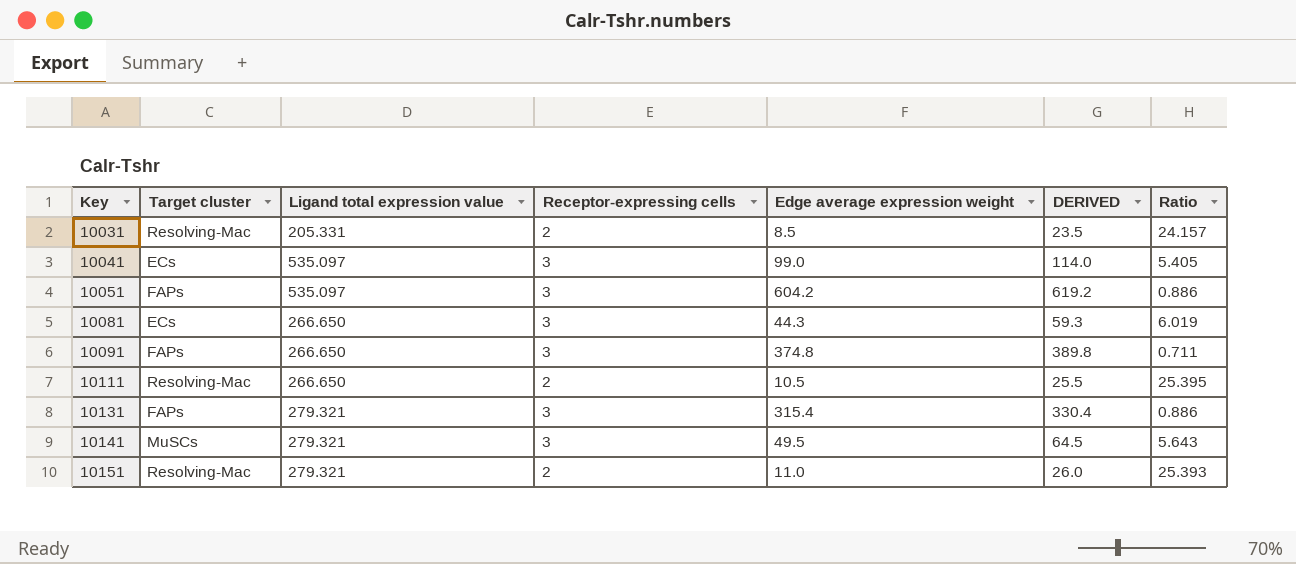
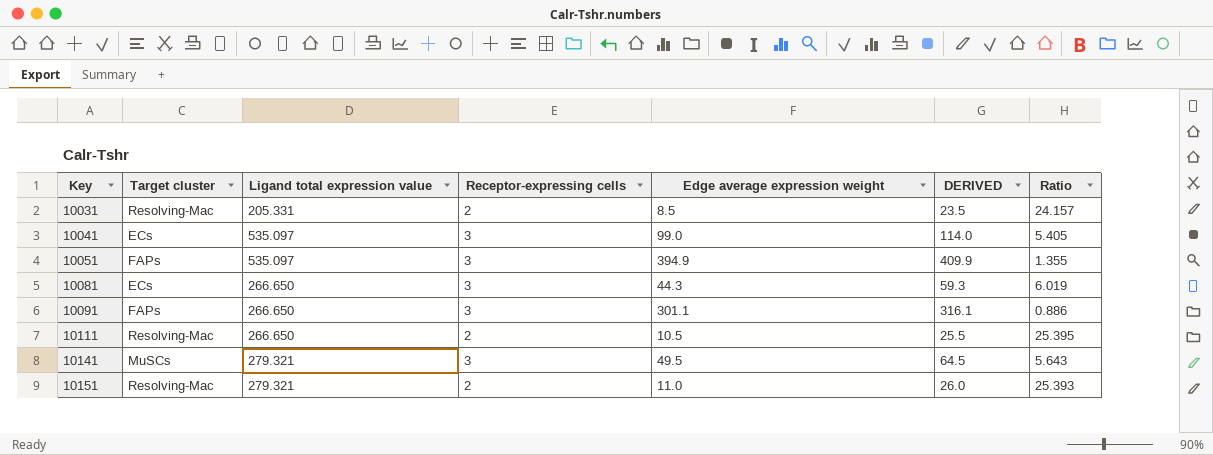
row 10131: FAPs | 279.321 | 3 | 315.4 | 330.4 | 0.886 -> none
10051 | Edge average expression weight: 604.2 -> 394.9
10051 | DERIVED: 619.2 -> 409.9
10051 | Ratio: 0.886 -> 1.355
10091 | Edge average expression weight: 374.8 -> 301.1
10091 | DERIVED: 389.8 -> 316.1
10091 | Ratio: 0.711 -> 0.886

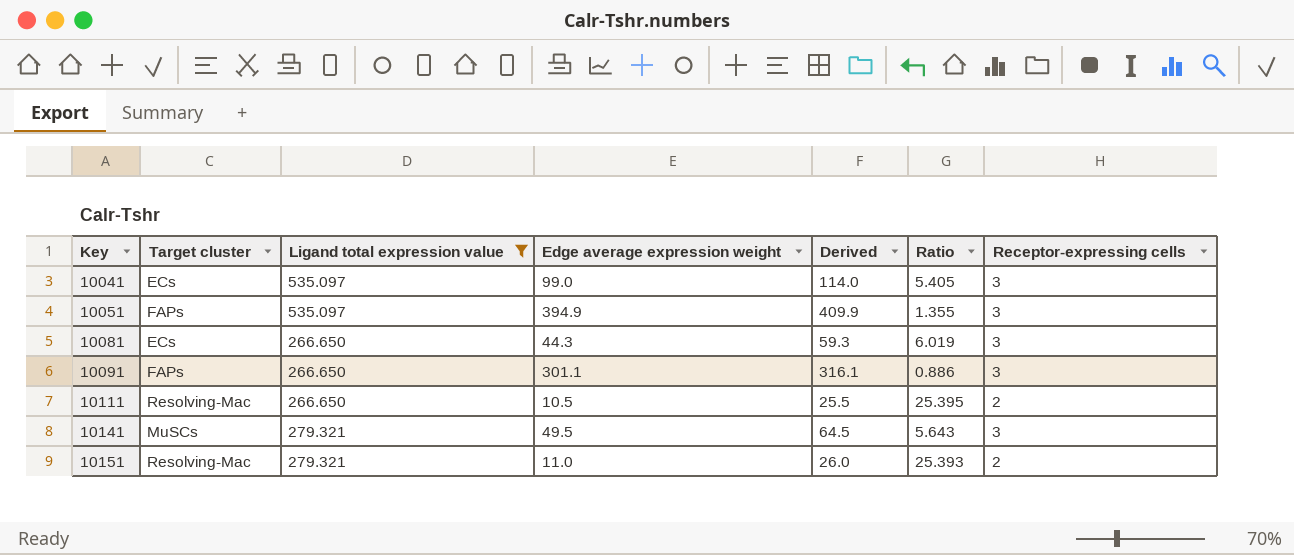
filter: none -> Ligand total expression value != 205.331
column name: DERIVED -> Derived
column Receptor-expressing cells | position: 4 -> 7

